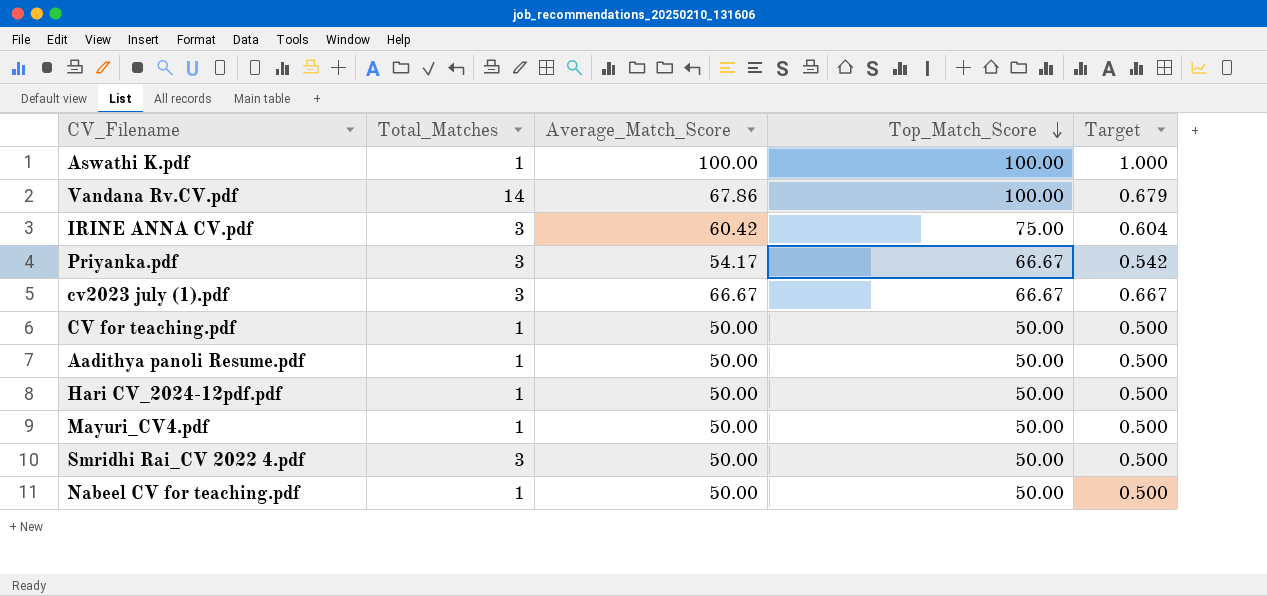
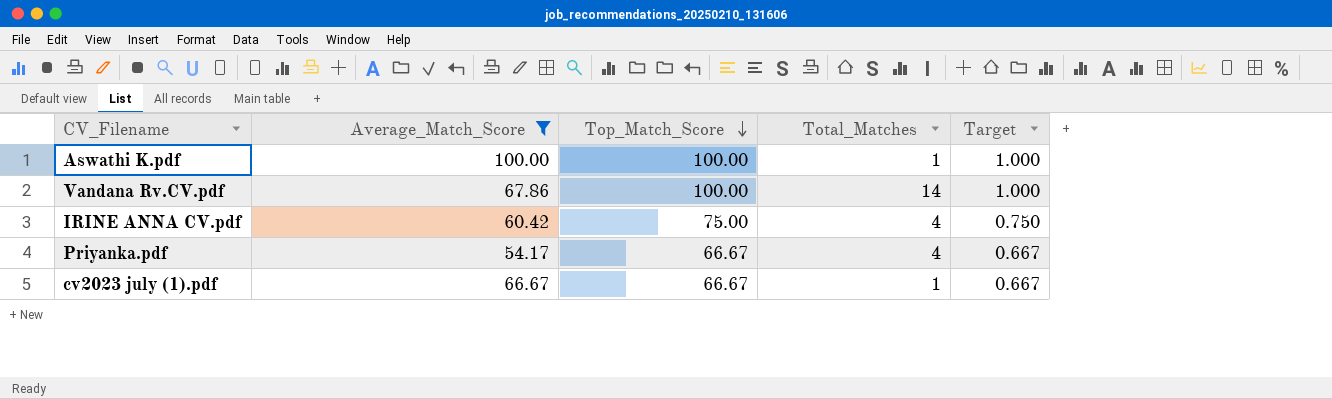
filter: none -> Average_Match_Score != 50.00
column Total_Matches | position: 2 -> 4
column Target | formula: [Average_Match_Score] * 0.01 -> [Top_Match_Score] * 0.01
IRINE ANNA CV.pdf | Total_Matches: 3 -> 4
Priyanka.pdf | Total_Matches: 3 -> 4
cv2023 july (1).pdf | Total_Matches: 3 -> 1

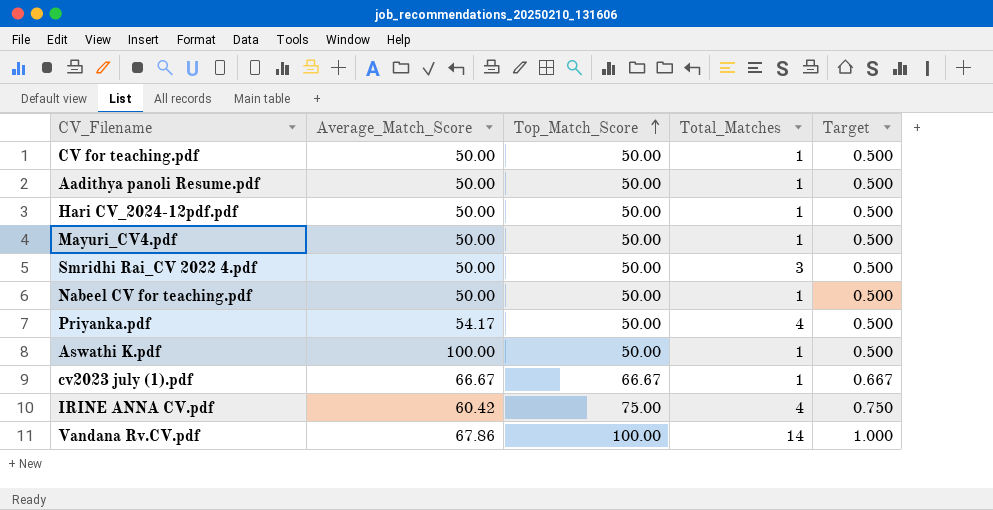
filter: Average_Match_Score != 50.00 -> none
row order: Top_Match_Score descending -> Top_Match_Score ascending
Priyanka.pdf | Top_Match_Score: 66.67 -> 50.00
Priyanka.pdf | Target: 0.667 -> 0.500
Aswathi K.pdf | Top_Match_Score: 100.00 -> 50.00
Aswathi K.pdf | Target: 1.000 -> 0.500

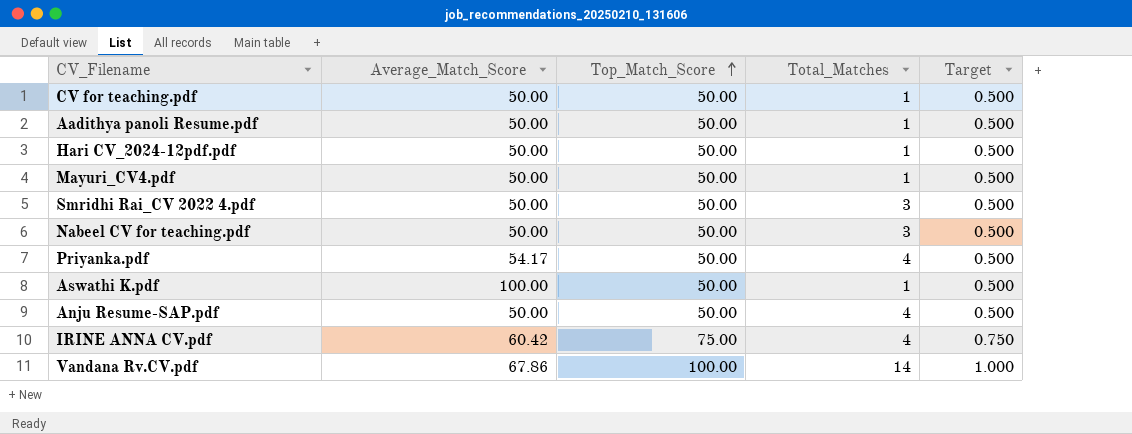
row cv2023 july (1).pdf: 66.67 | 66.67 | 1 | 0.667 -> none
Nabeel CV for teaching.pdf | Total_Matches: 1 -> 3
row Anju Resume-SAP.pdf: none -> 50.00 | 50.00 | 4 | 0.500

